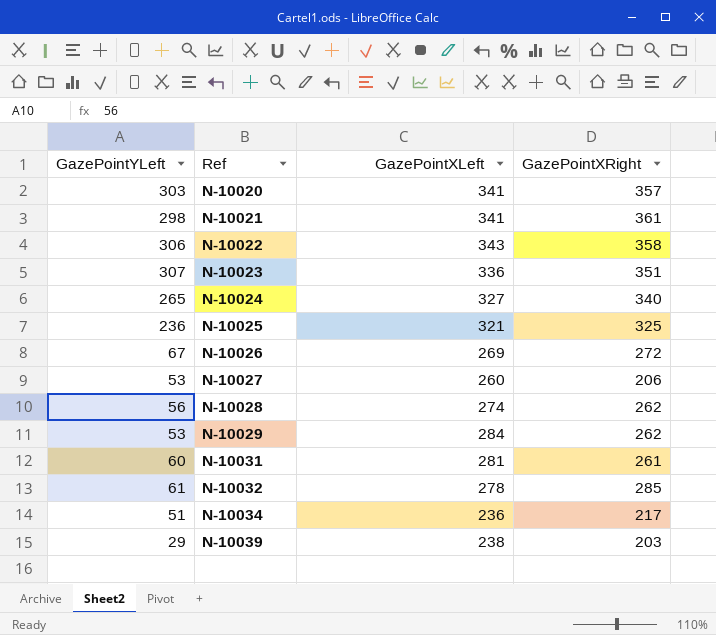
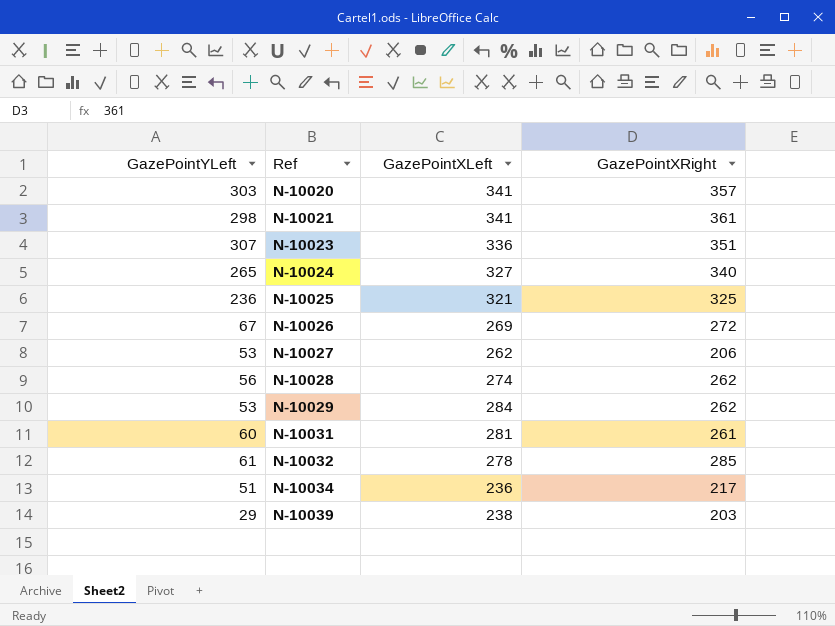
row N-10022: 306 | 343 | 358 -> none
N-10027 | GazePointXLeft: 260 -> 262

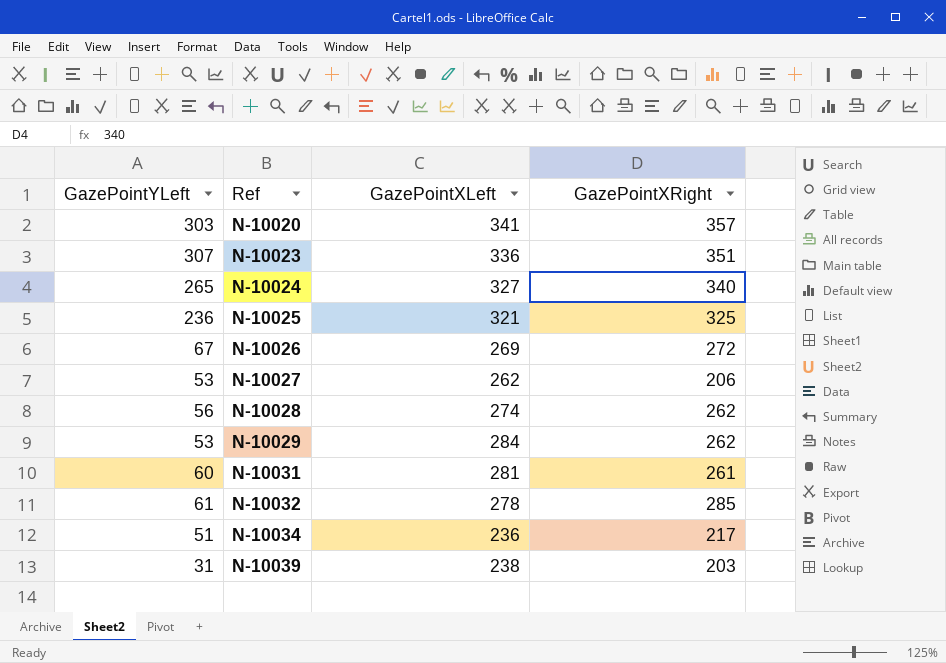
row N-10021: 298 | 341 | 361 -> none
N-10039 | GazePointYLeft: 29 -> 31

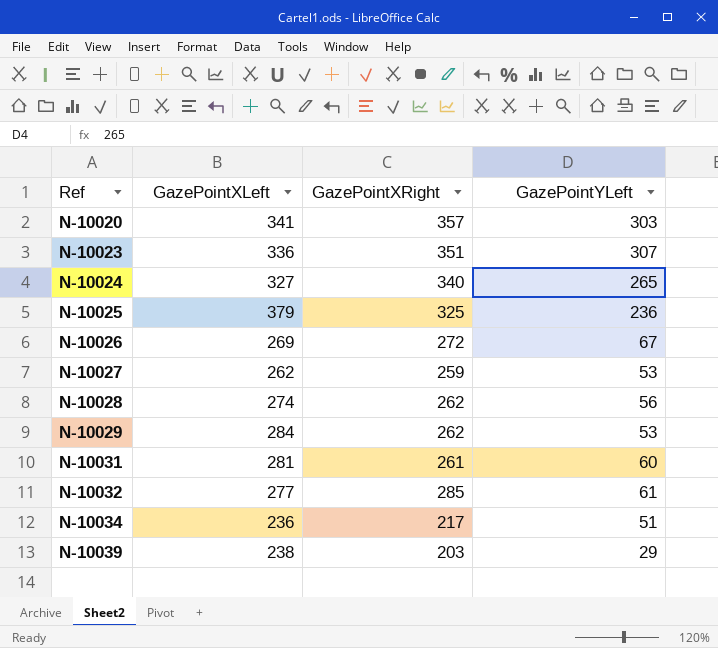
column GazePointYLeft | position: 1 -> 4
N-10025 | GazePointXLeft: 321 -> 379
N-10027 | GazePointXRight: 206 -> 259
N-10032 | GazePointXLeft: 278 -> 277
N-10039 | GazePointYLeft: 31 -> 29

